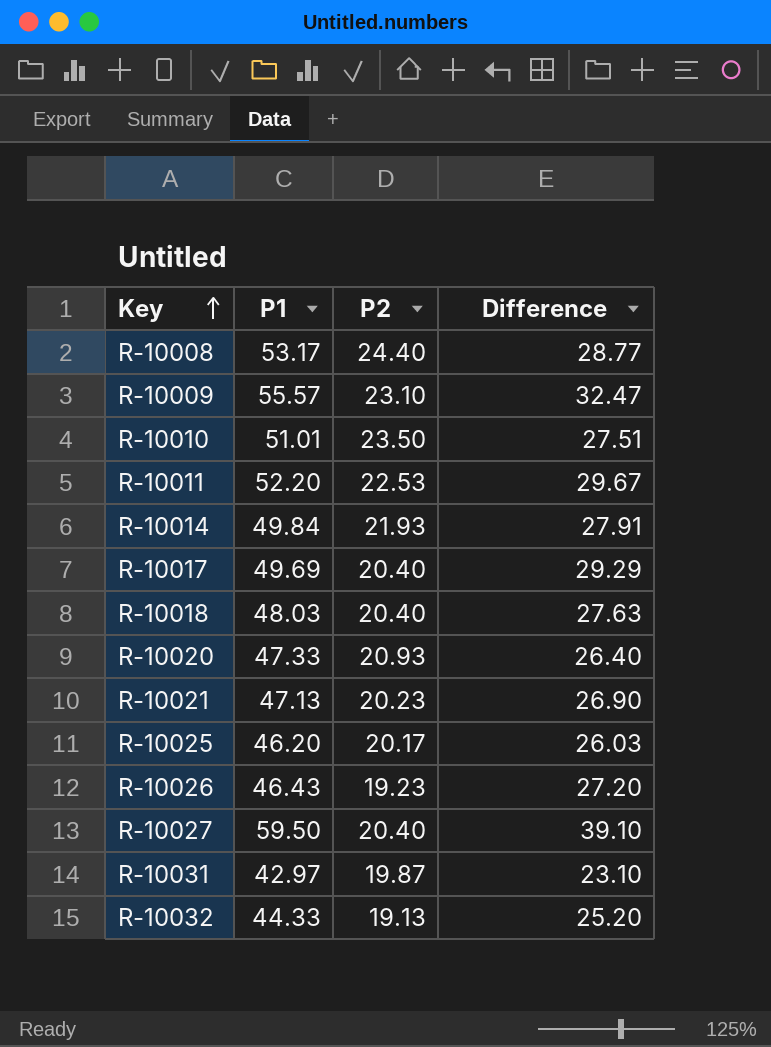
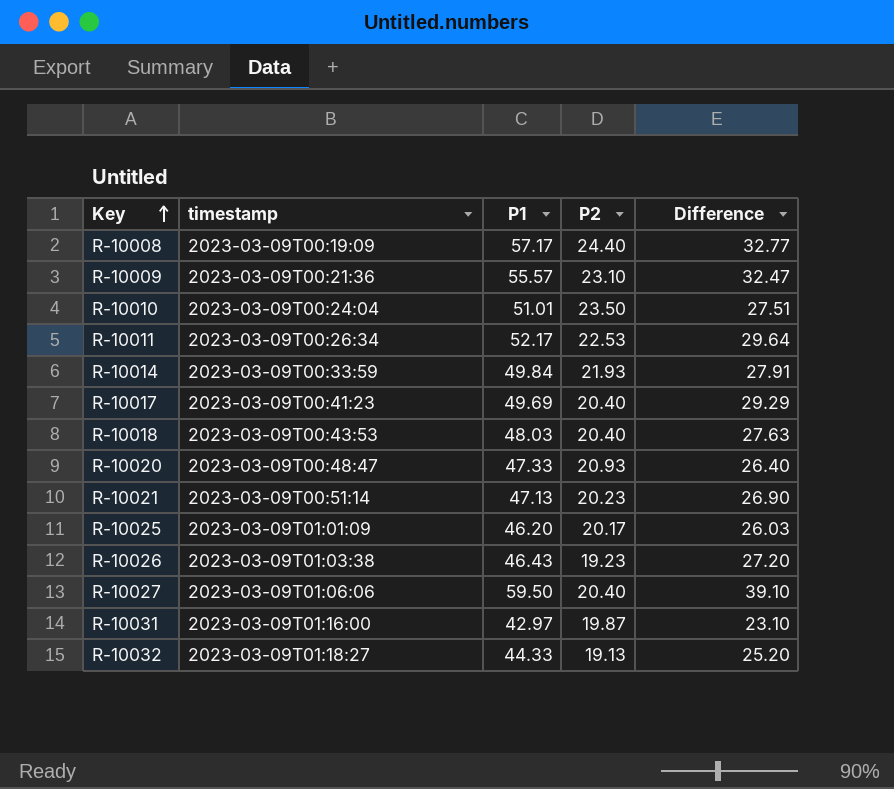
column timestamp | position: none -> 2
R-10008 | P1: 53.17 -> 57.17
R-10008 | Difference: 28.77 -> 32.77
R-10011 | P1: 52.20 -> 52.17
R-10011 | Difference: 29.67 -> 29.64

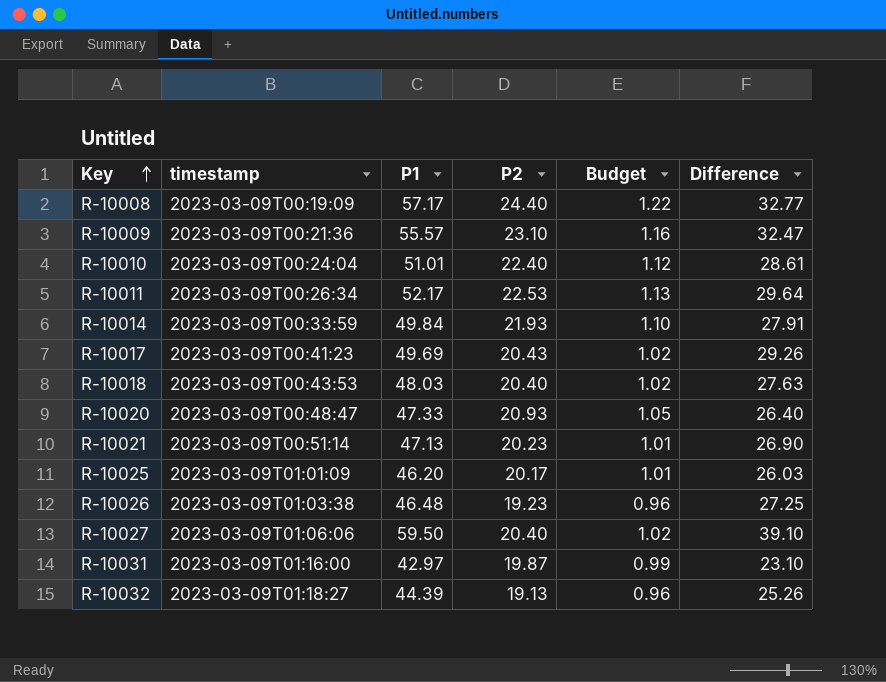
column Budget | formula: none -> [P2] * 0.05
R-10010 | P2: 23.50 -> 22.40
R-10010 | Difference: 27.51 -> 28.61
R-10017 | P2: 20.40 -> 20.43
R-10017 | Difference: 29.29 -> 29.26
R-10026 | P1: 46.43 -> 46.48
R-10026 | Difference: 27.20 -> 27.25
R-10032 | P1: 44.33 -> 44.39
R-10032 | Difference: 25.20 -> 25.26

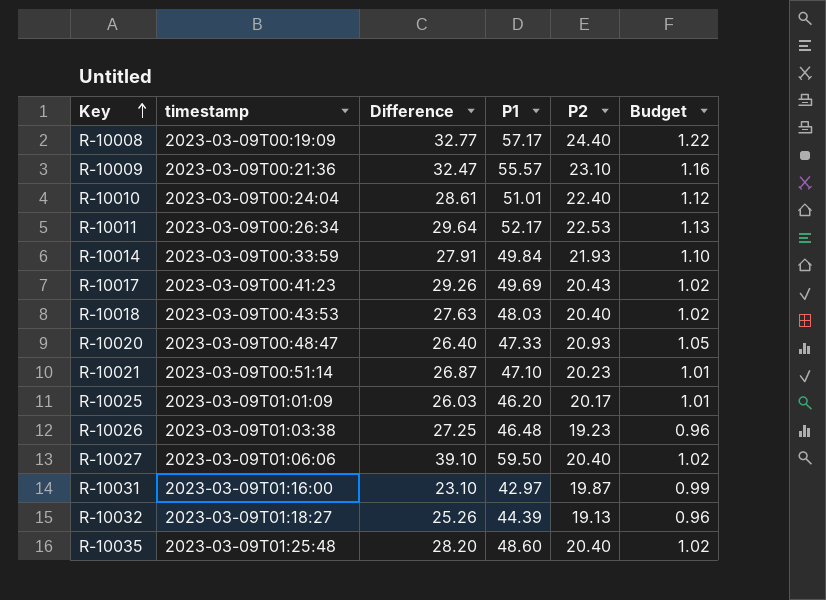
column Difference | position: 6 -> 3
R-10021 | Difference: 26.90 -> 26.87
R-10021 | P1: 47.13 -> 47.10
row R-10035: none -> 2023-03-09T01:25:48 | 28.20 | 48.60 | 20.40 | 1.02

